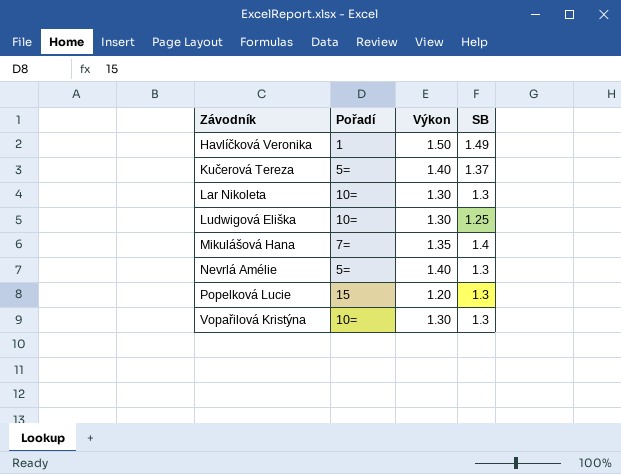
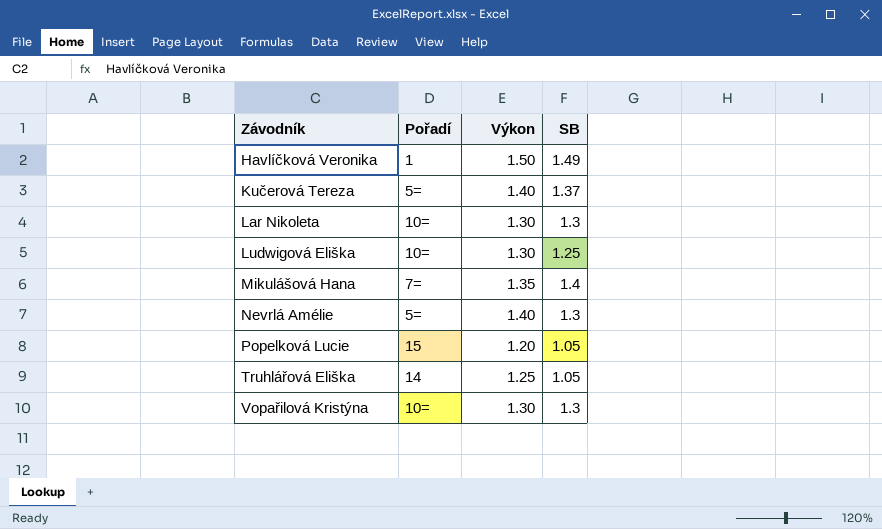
Popelková Lucie | SB: 1.3 -> 1.05
row Truhlářová Eliška: none -> 14 | 1.25 | 1.05

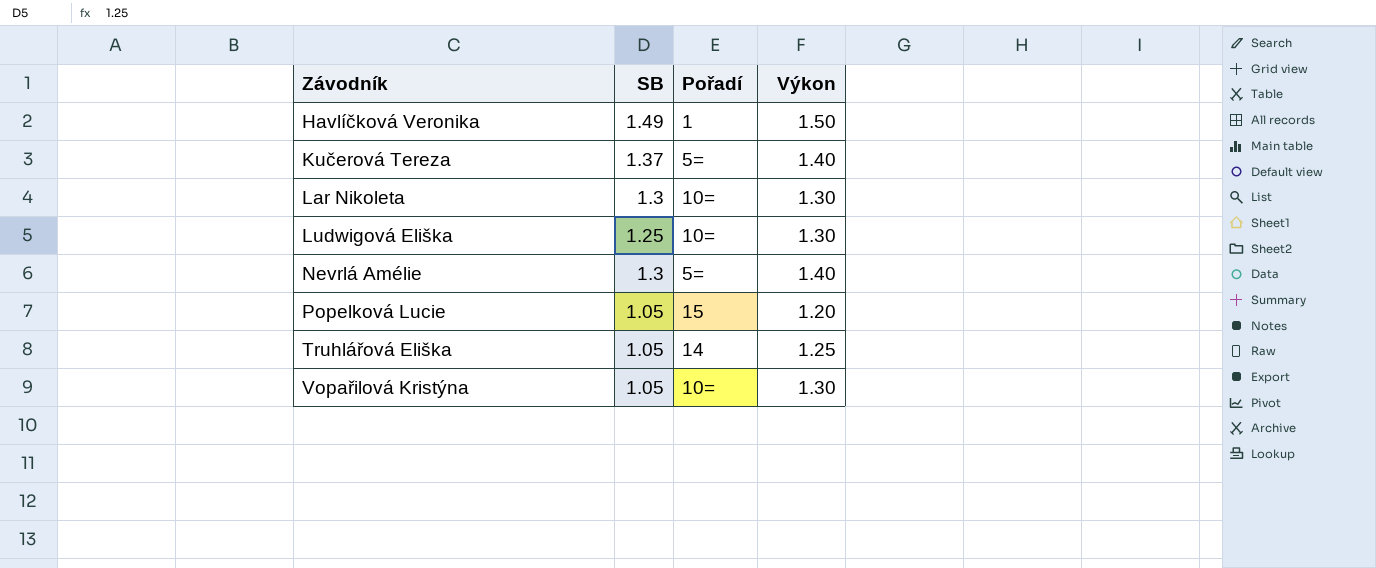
column SB | position: 4 -> 2
row Mikulášová Hana: 7= | 1.35 | 1.4 -> none
Vopařilová Kristýna | SB: 1.3 -> 1.05

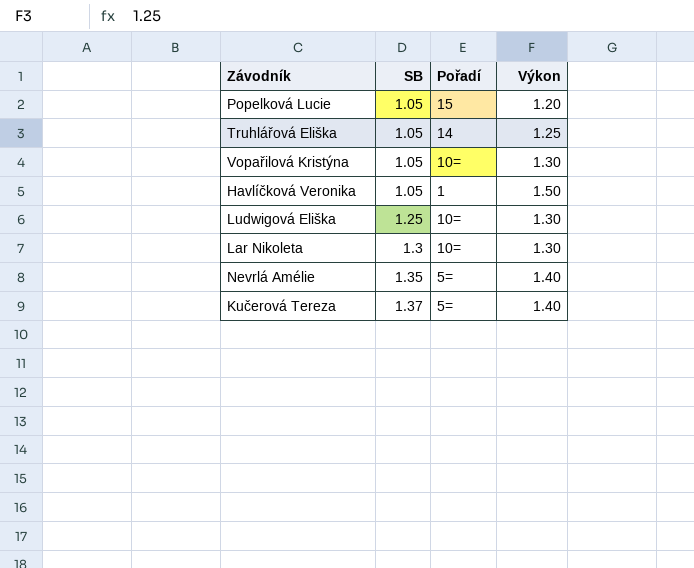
row order: Závodník ascending -> SB ascending
Havlíčková Veronika | SB: 1.49 -> 1.05
Nevrlá Amélie | SB: 1.3 -> 1.35

